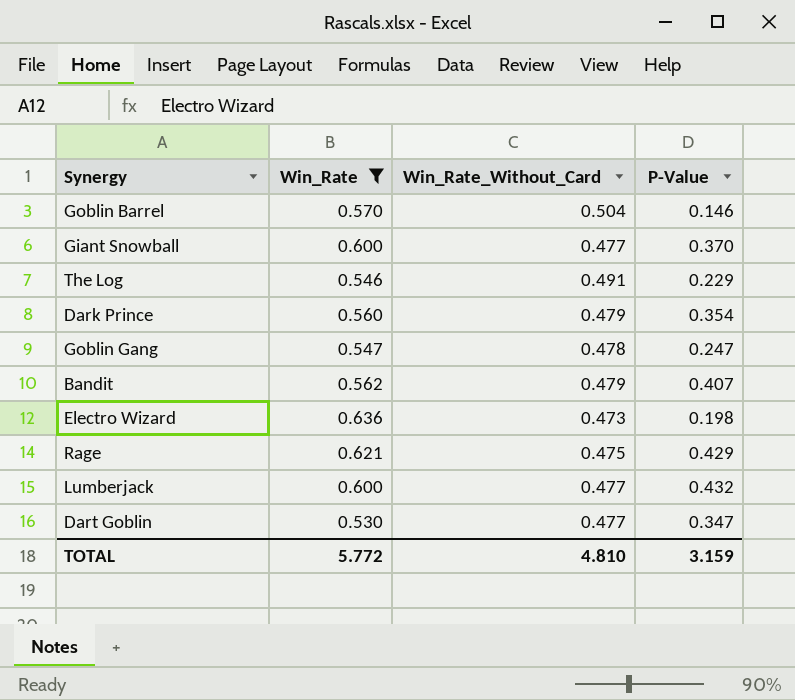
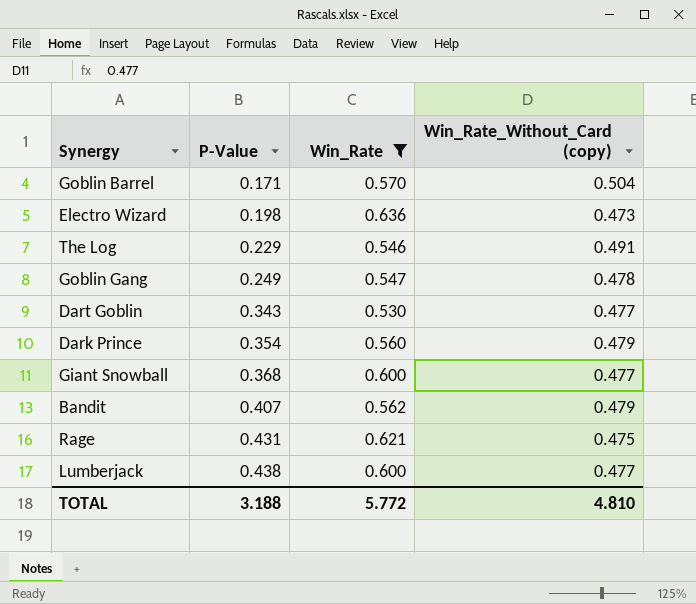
row order: none -> P-Value ascending
column P-Value | position: 4 -> 2
column name: Win_Rate_Without_Card -> Win_Rate_Without_Card (copy)
Goblin Barrel | P-Value: 0.146 -> 0.171
Goblin Gang | P-Value: 0.247 -> 0.249
Dart Goblin | P-Value: 0.347 -> 0.343
Giant Snowball | P-Value: 0.370 -> 0.368
Rage | P-Value: 0.429 -> 0.431
Lumberjack | P-Value: 0.432 -> 0.438
TOTAL | P-Value: 3.159 -> 3.188

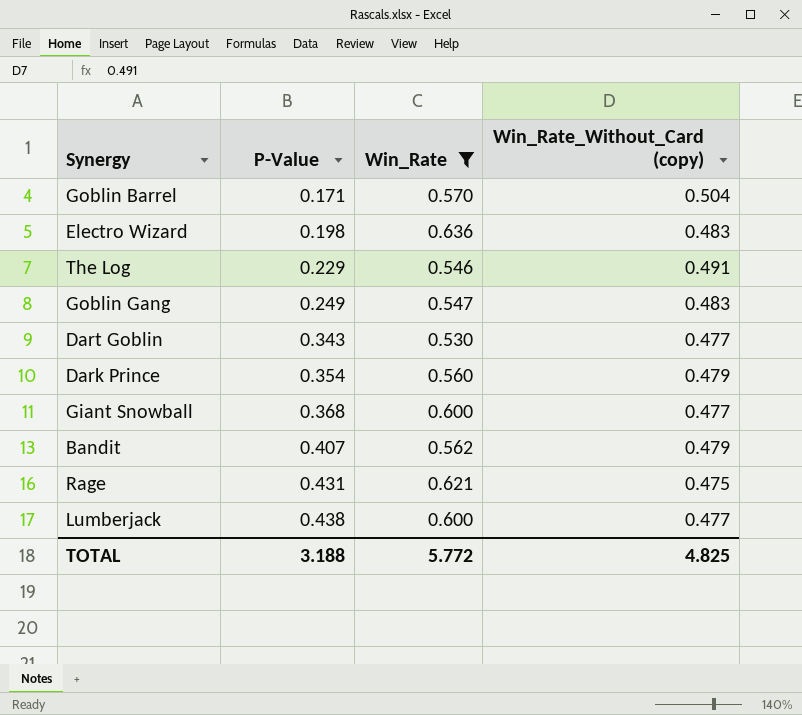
Electro Wizard | Win_Rate_Without_Card (copy): 0.473 -> 0.483
Goblin Gang | Win_Rate_Without_Card (copy): 0.478 -> 0.483
TOTAL | Win_Rate_Without_Card (copy): 4.810 -> 4.825

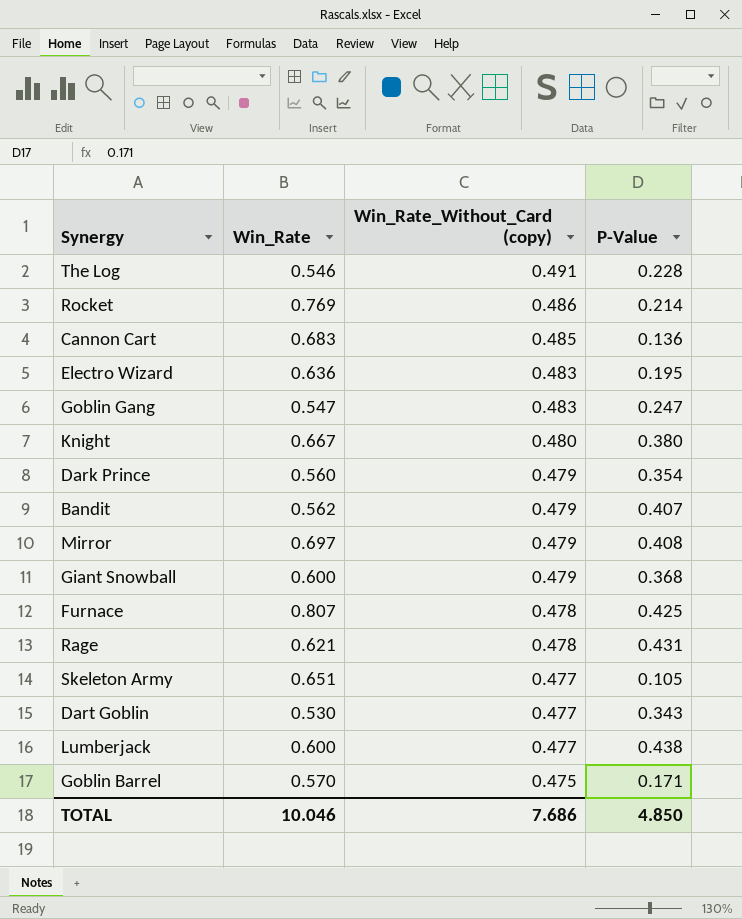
filter: Win_Rate <= 0.636 -> none
row order: P-Value ascending -> Win_Rate_Without_Card (copy) descending
column P-Value | position: 2 -> 4
The Log | P-Value: 0.229 -> 0.228
Electro Wizard | P-Value: 0.198 -> 0.195
Goblin Gang | P-Value: 0.249 -> 0.247
Giant Snowball | Win_Rate_Without_Card (copy): 0.477 -> 0.479
Rage | Win_Rate_Without_Card (copy): 0.475 -> 0.478
Goblin Barrel | Win_Rate_Without_Card (copy): 0.504 -> 0.475
TOTAL | Win_Rate: 5.772 -> 10.046
TOTAL | Win_Rate_Without_Card (copy): 4.825 -> 7.686
TOTAL | P-Value: 3.188 -> 4.850

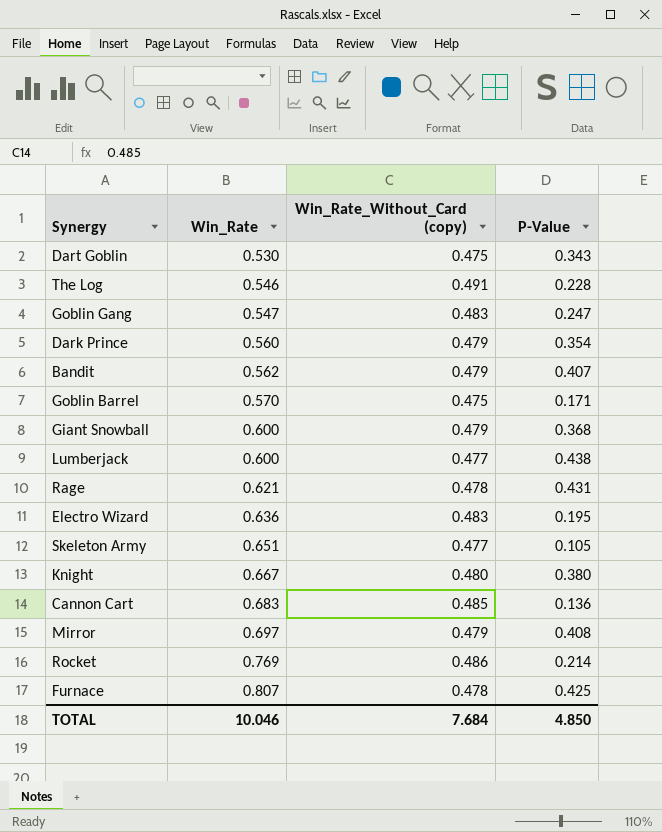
row order: Win_Rate_Without_Card (copy) descending -> Win_Rate ascending
Dart Goblin | Win_Rate_Without_Card (copy): 0.477 -> 0.475
TOTAL | Win_Rate_Without_Card (copy): 7.686 -> 7.684

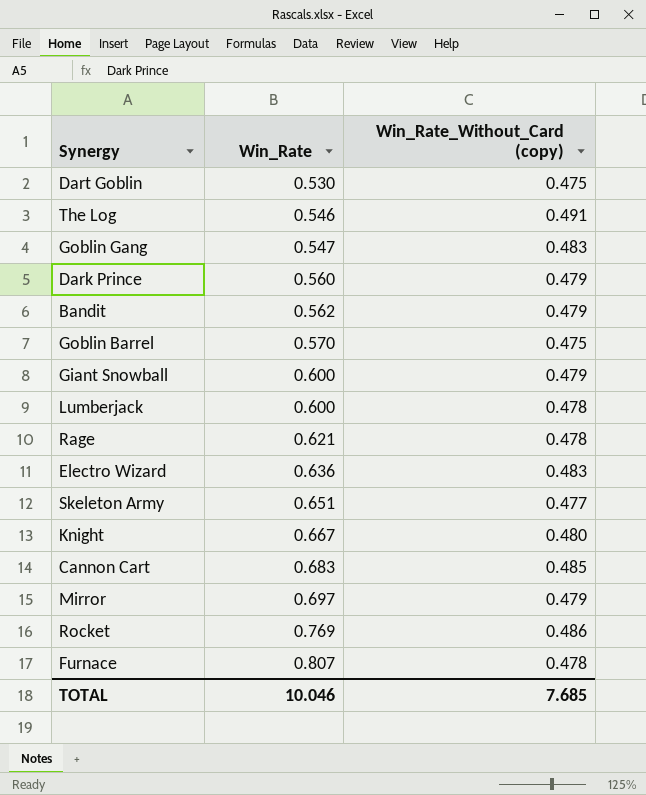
column P-Value | position: 4 -> none
Lumberjack | Win_Rate_Without_Card (copy): 0.477 -> 0.478
TOTAL | Win_Rate_Without_Card (copy): 7.684 -> 7.685

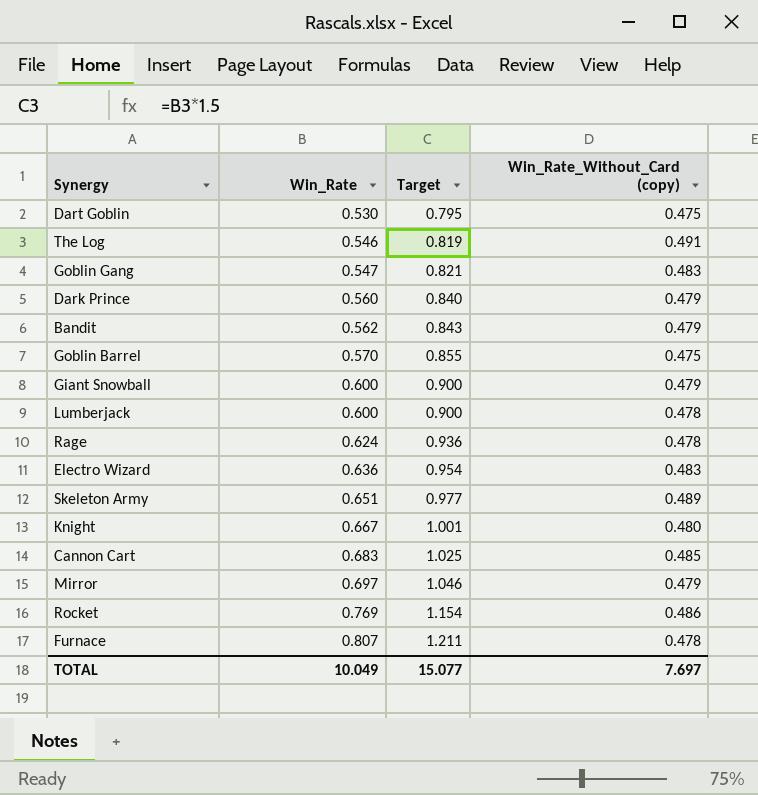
column Target | formula: none -> [Win_Rate] * 1.5
Rage | Win_Rate: 0.621 -> 0.624
Skeleton Army | Win_Rate_Without_Card (copy): 0.477 -> 0.489
TOTAL | Win_Rate: 10.046 -> 10.049
TOTAL | Win_Rate_Without_Card (copy): 7.685 -> 7.697

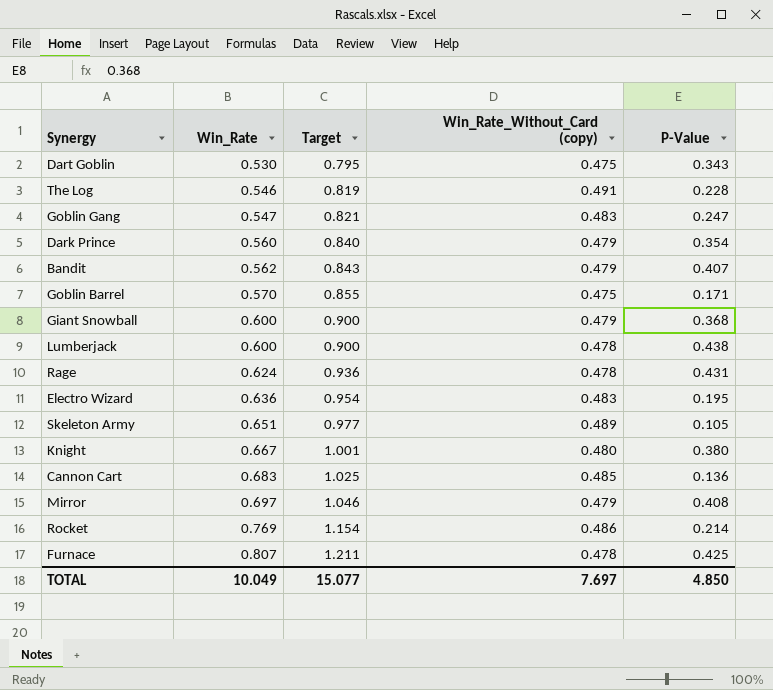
column P-Value | position: none -> 5

